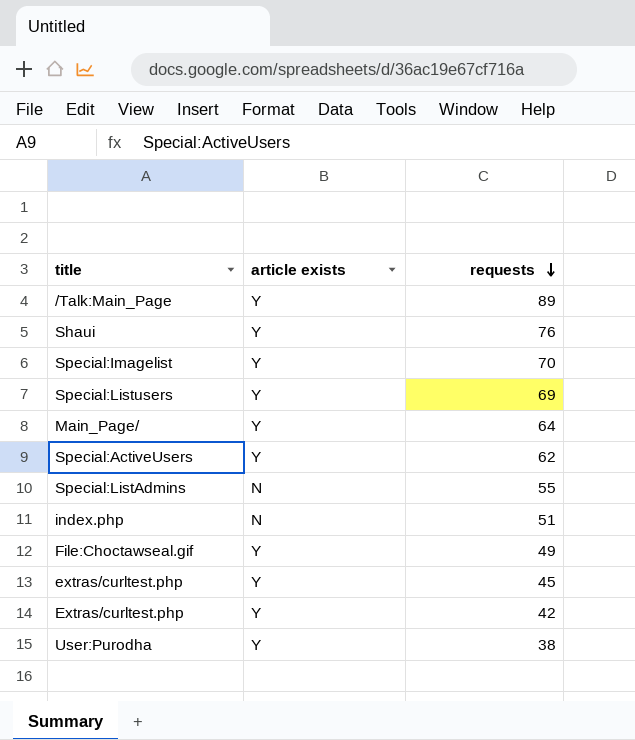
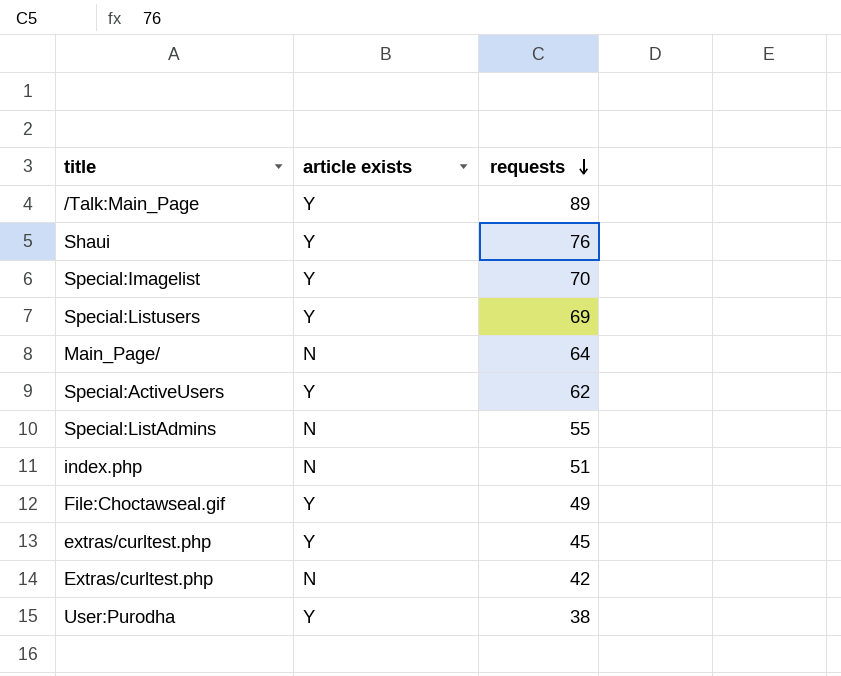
Main_Page/ | article exists: Y -> N
Extras/curltest.php | article exists: Y -> N

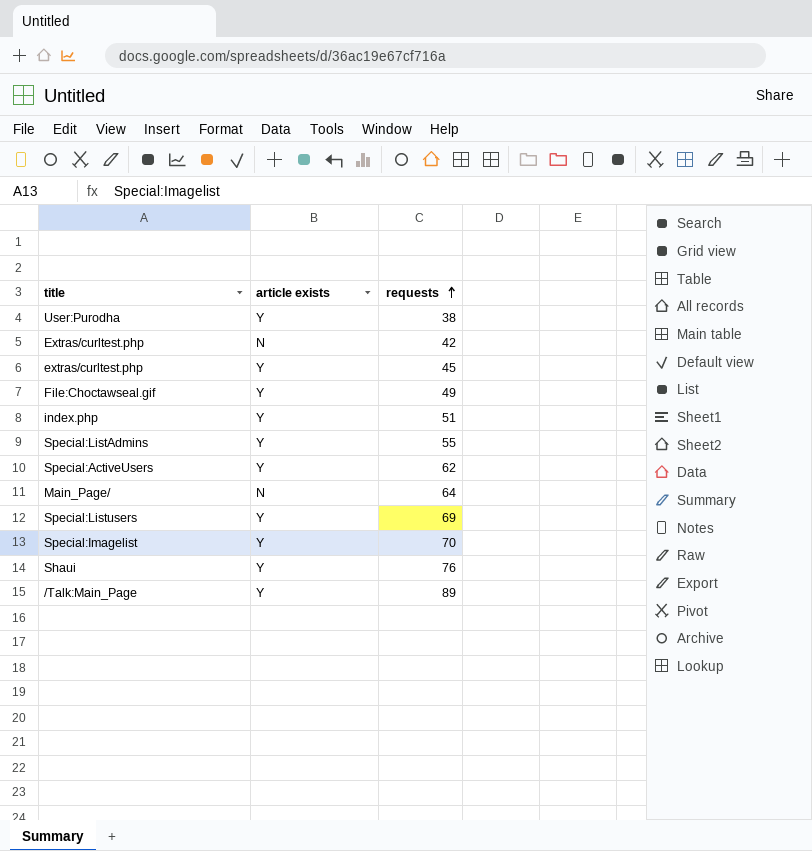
row order: requests descending -> requests ascending
index.php | article exists: N -> Y
Special:ListAdmins | article exists: N -> Y

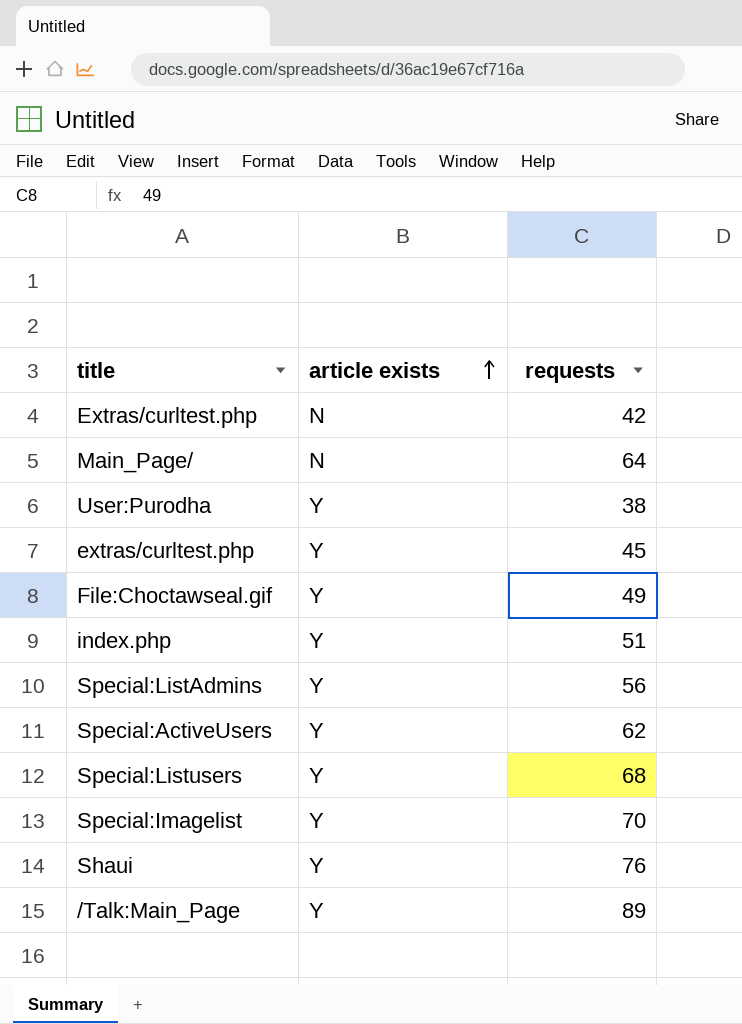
row order: requests ascending -> article exists ascending
Special:ListAdmins | requests: 55 -> 56
Special:Listusers | requests: 69 -> 68

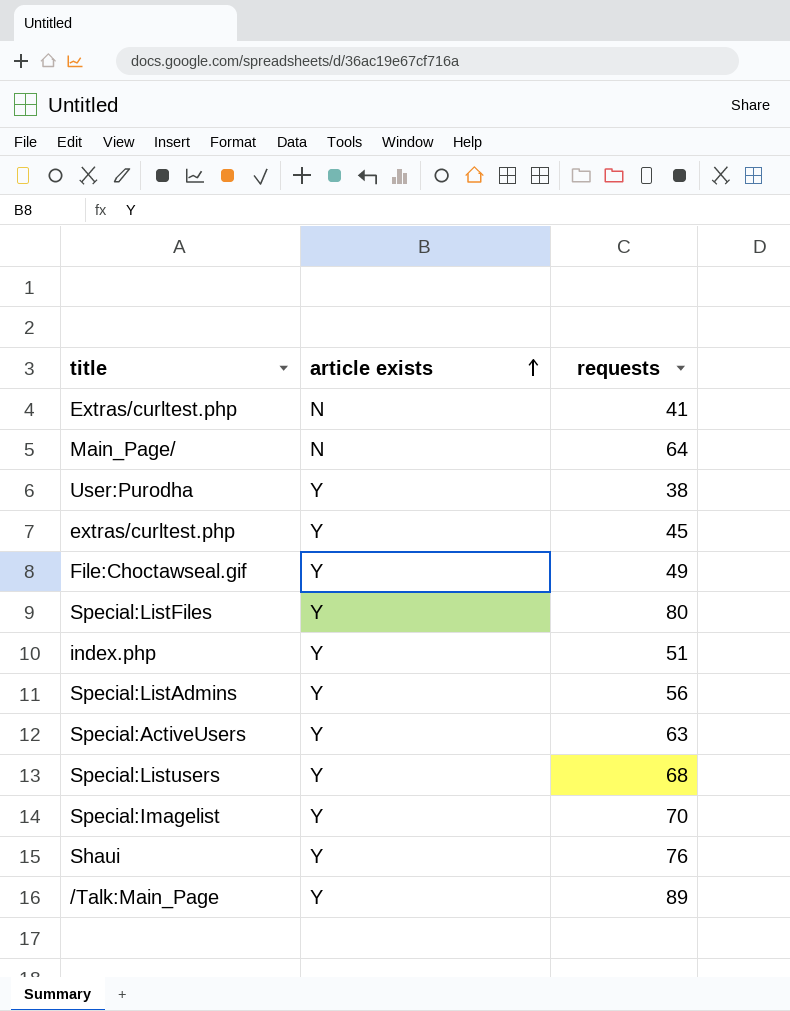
Extras/curltest.php | requests: 42 -> 41
row Special:ListFiles: none -> Y | 80
Special:ActiveUsers | requests: 62 -> 63

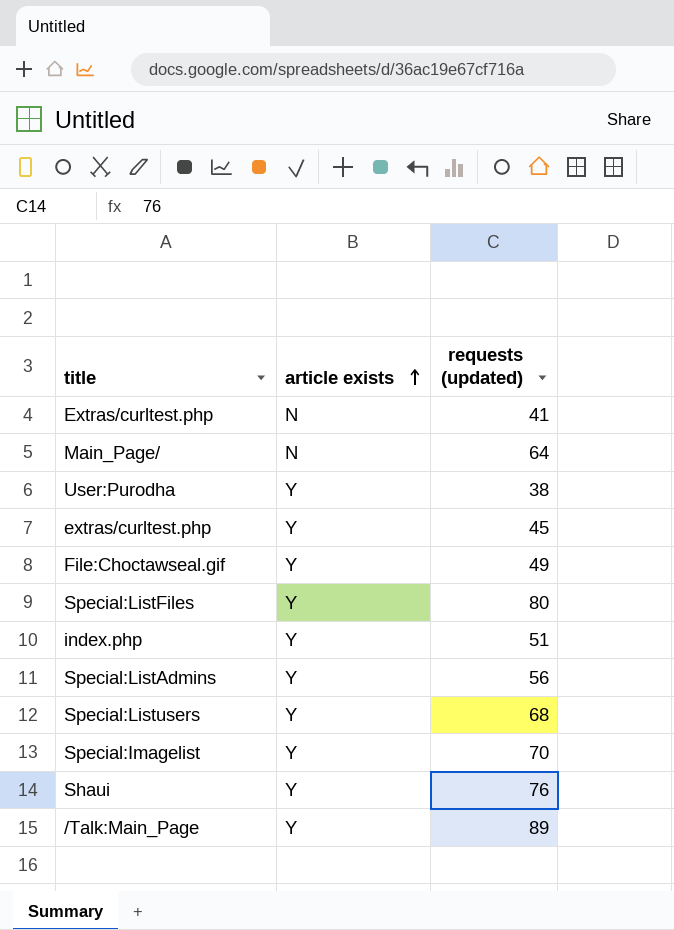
column name: requests -> requests (updated)
row Special:ActiveUsers: Y | 63 -> none

